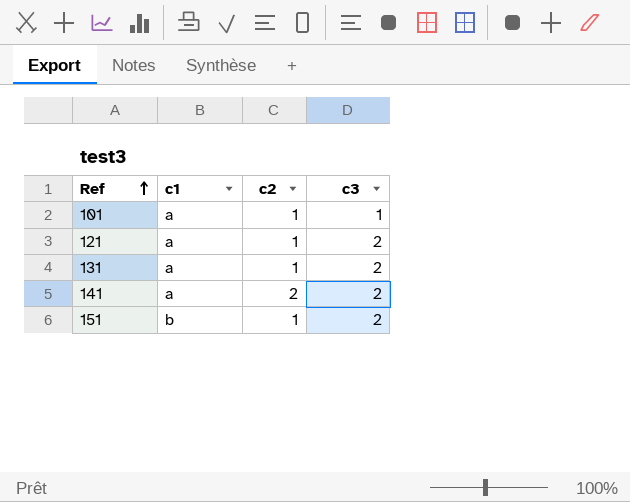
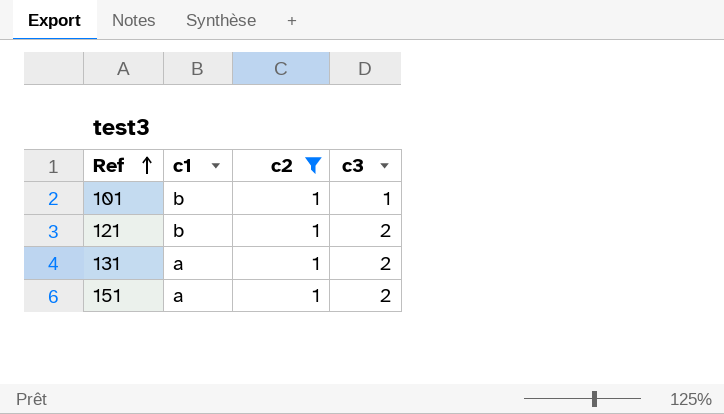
filter: none -> c2 = 1
101 | c1: a -> b
121 | c1: a -> b
151 | c1: b -> a

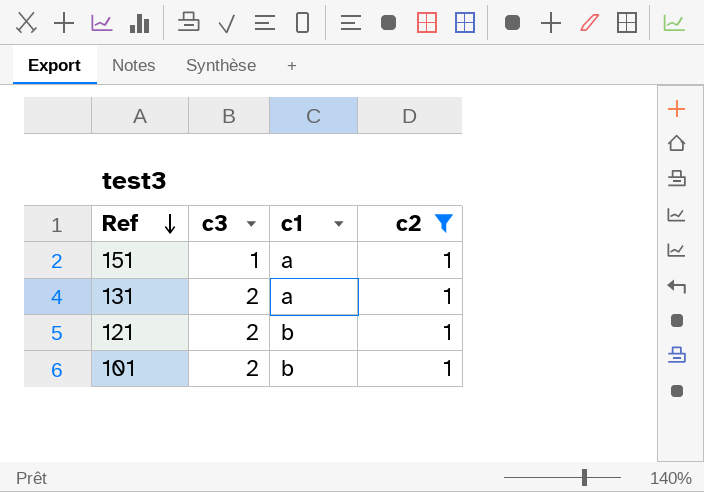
row order: Ref ascending -> Ref descending
column c3 | position: 4 -> 2
151 | c3: 2 -> 1
101 | c3: 1 -> 2

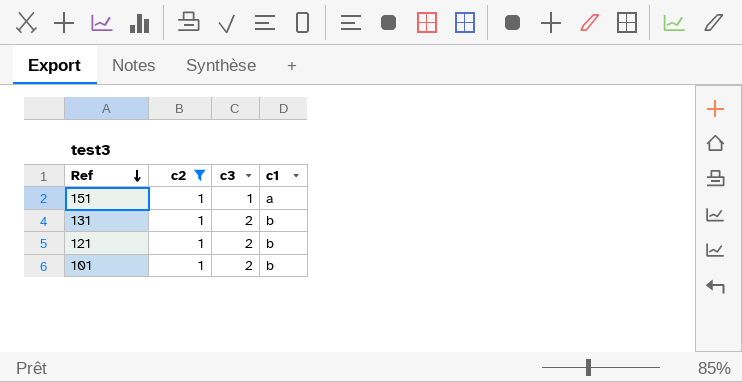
column c2 | position: 4 -> 2
131 | c1: a -> b

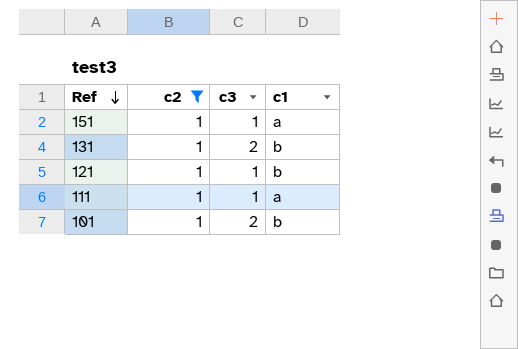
121 | c3: 2 -> 1
row 111: none -> 1 | 1 | a

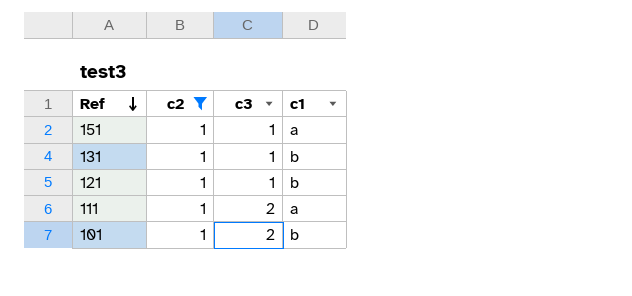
131 | c3: 2 -> 1
111 | c3: 1 -> 2

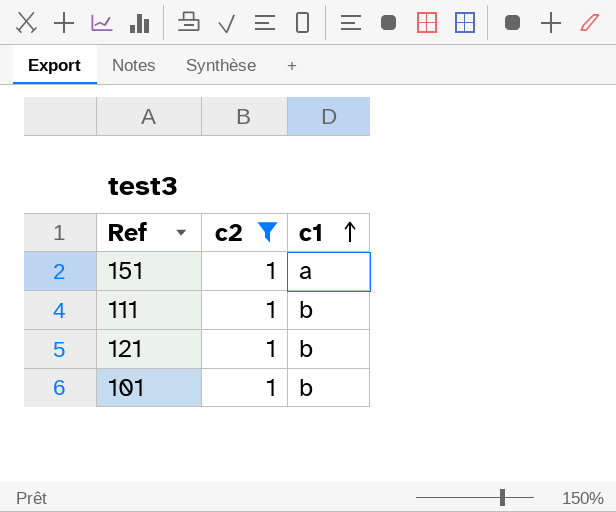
row order: Ref descending -> c1 ascending
column c3 | position: 3 -> none
row 131: 1 | 1 | b -> none
111 | c1: a -> b

